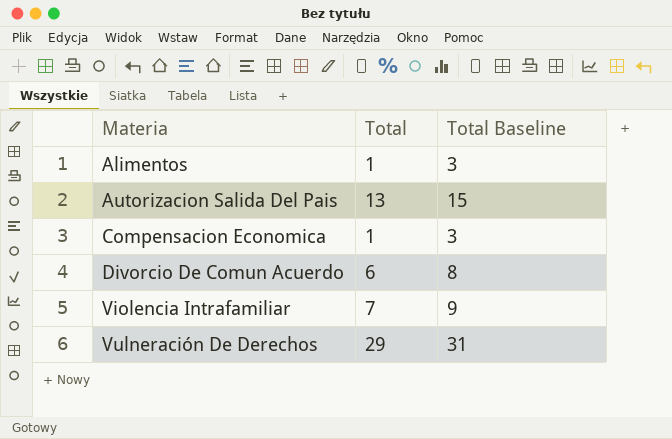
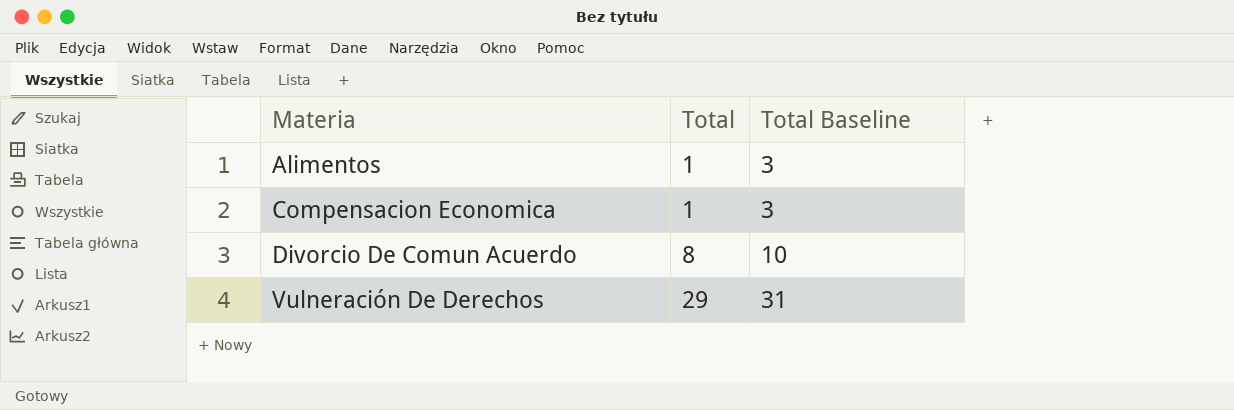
row Autorizacion Salida Del Pais: 13 | 15 -> none
row Violencia Intrafamiliar: 7 | 9 -> none
Divorcio De Comun Acuerdo | Total: 6 -> 8
Divorcio De Comun Acuerdo | Total Baseline: 8 -> 10

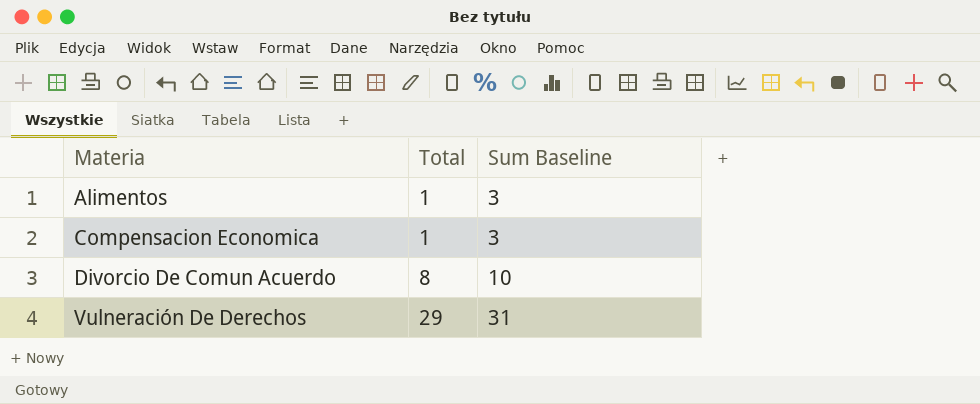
column name: Total Baseline -> Sum Baseline

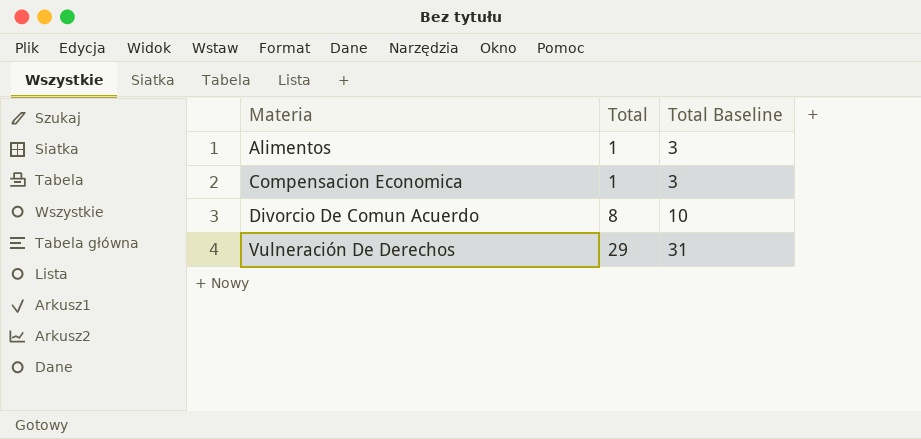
column name: Sum Baseline -> Total Baseline

